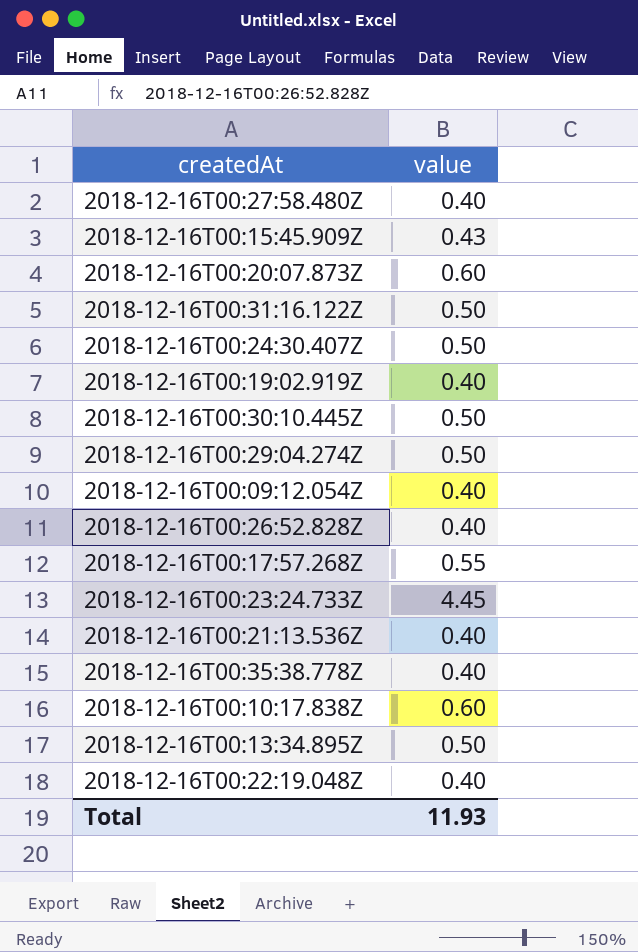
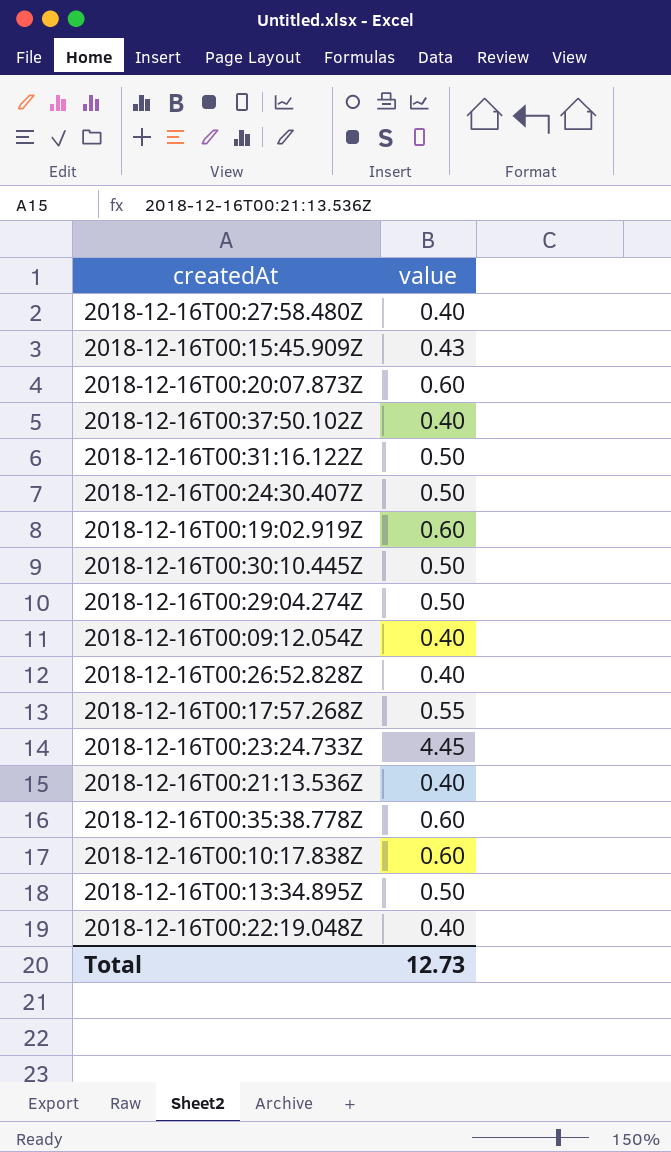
row 2018-12-16T00:37:50.102Z: none -> 0.40
2018-12-16T00:19:02.919Z | value: 0.40 -> 0.60
2018-12-16T00:35:38.778Z | value: 0.40 -> 0.60
Total | value: 11.93 -> 12.73

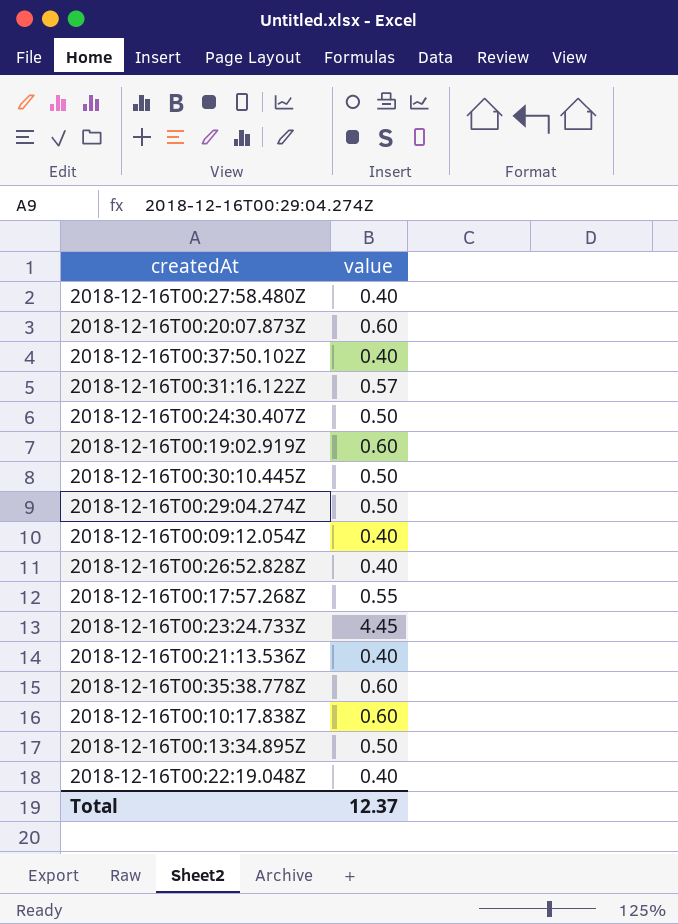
row 2018-12-16T00:15:45.909Z: 0.43 -> none
2018-12-16T00:31:16.122Z | value: 0.50 -> 0.57
Total | value: 12.73 -> 12.37

